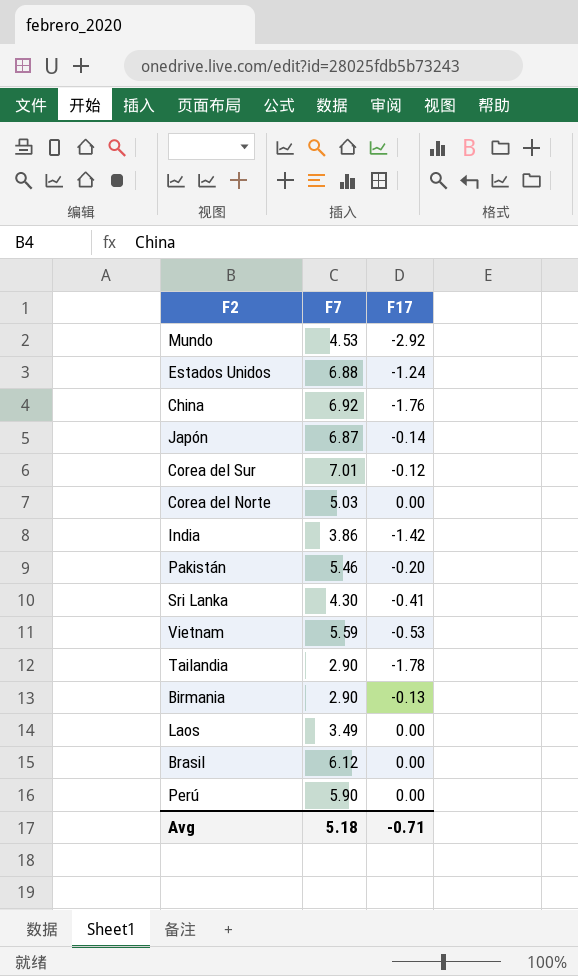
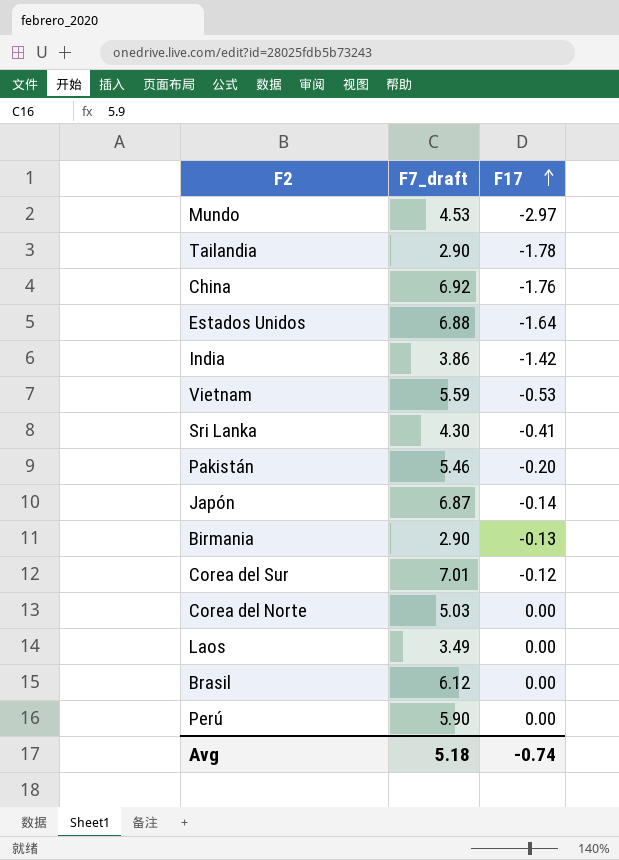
row order: none -> F17 ascending
column name: F7 -> F7_draft
Mundo | F17: -2.92 -> -2.97
Estados Unidos | F17: -1.24 -> -1.64
Avg | F17: -0.71 -> -0.74

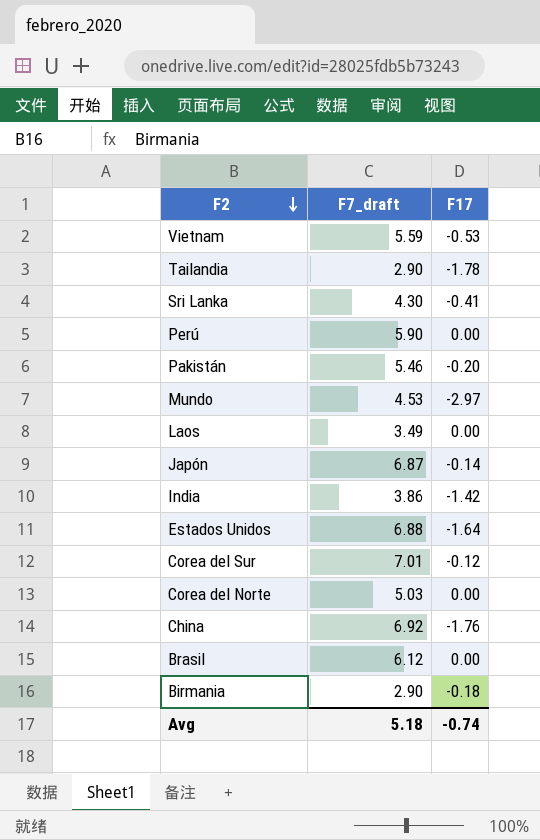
row order: F17 ascending -> F2 descending
Birmania | F17: -0.13 -> -0.18

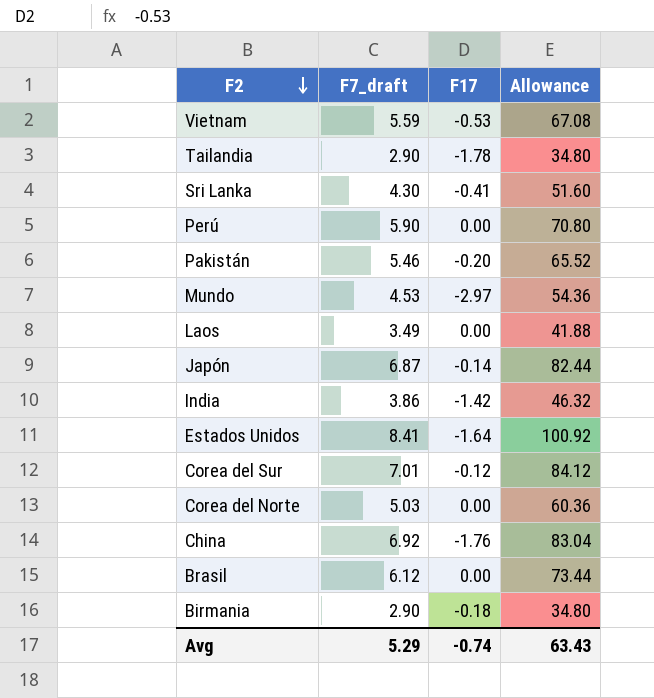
column Allowance | formula: none -> [F7_draft] * 12
Estados Unidos | F7_draft: 6.88 -> 8.41
Avg | F7_draft: 5.18 -> 5.29

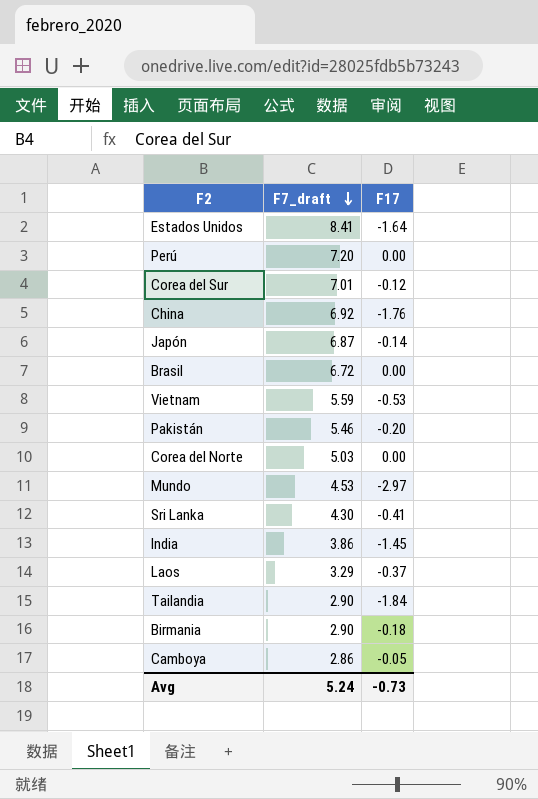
row order: F2 descending -> F7_draft descending
column Allowance | formula: [F7_draft] * 12 -> none
Perú | F7_draft: 5.90 -> 7.20
Brasil | F7_draft: 6.12 -> 6.72
India | F17: -1.42 -> -1.45
Laos | F7_draft: 3.49 -> 3.29
Laos | F17: 0.00 -> -0.37
Tailandia | F17: -1.78 -> -1.84
row Camboya: none -> 2.86 | -0.05
Avg | F7_draft: 5.29 -> 5.24
Avg | F17: -0.74 -> -0.73

